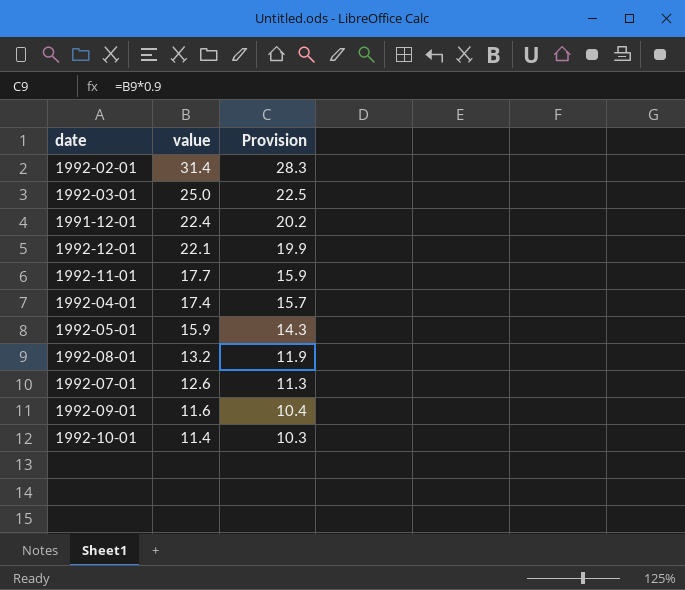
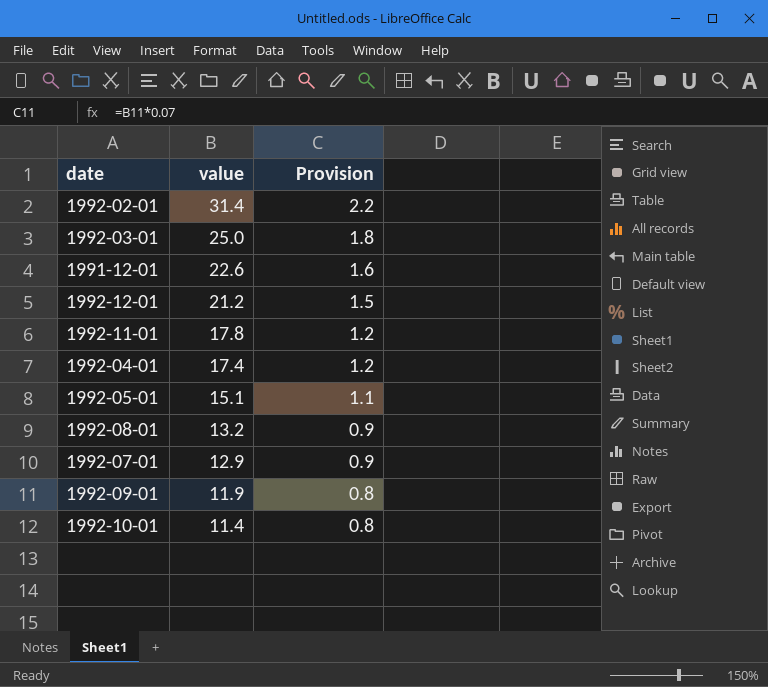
column Provision | formula: [value] * 0.9 -> [value] * 0.07
1991-12-01 | value: 22.4 -> 22.6
1992-12-01 | value: 22.1 -> 21.2
1992-11-01 | value: 17.7 -> 17.8
1992-05-01 | value: 15.9 -> 15.1
1992-07-01 | value: 12.6 -> 12.9
1992-09-01 | value: 11.6 -> 11.9

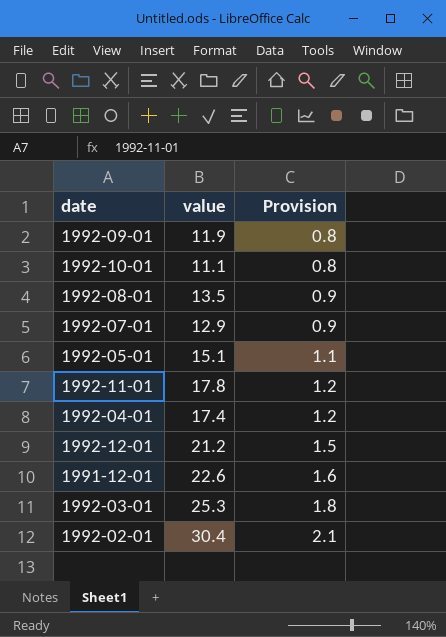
row order: value descending -> Provision ascending
1992-10-01 | value: 11.4 -> 11.1
1992-08-01 | value: 13.2 -> 13.5
1992-03-01 | value: 25.0 -> 25.3
1992-02-01 | value: 31.4 -> 30.4
1992-02-01 | Provision: 2.2 -> 2.1

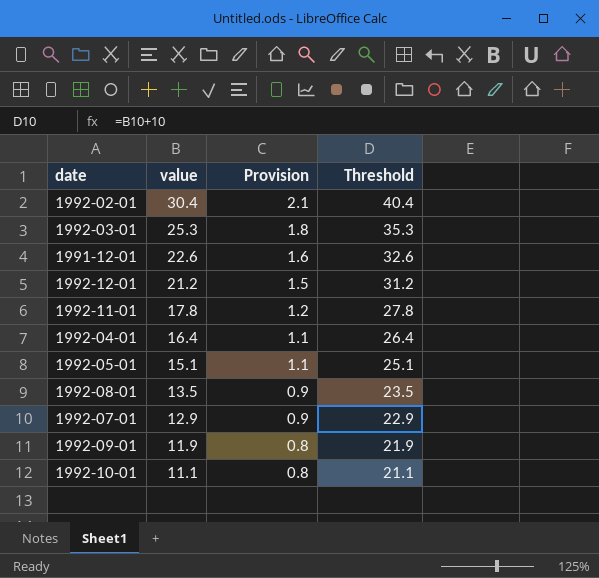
row order: Provision ascending -> value descending
column Threshold | formula: none -> [value] + 10
1992-04-01 | value: 17.4 -> 16.4
1992-04-01 | Provision: 1.2 -> 1.1

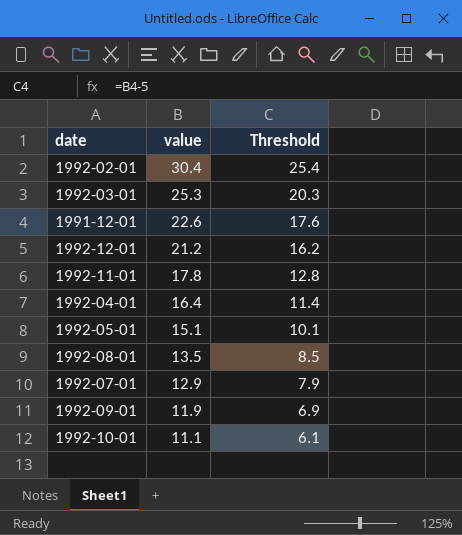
column Provision | formula: [value] * 0.07 -> none
column Threshold | formula: [value] + 10 -> [value] - 5

